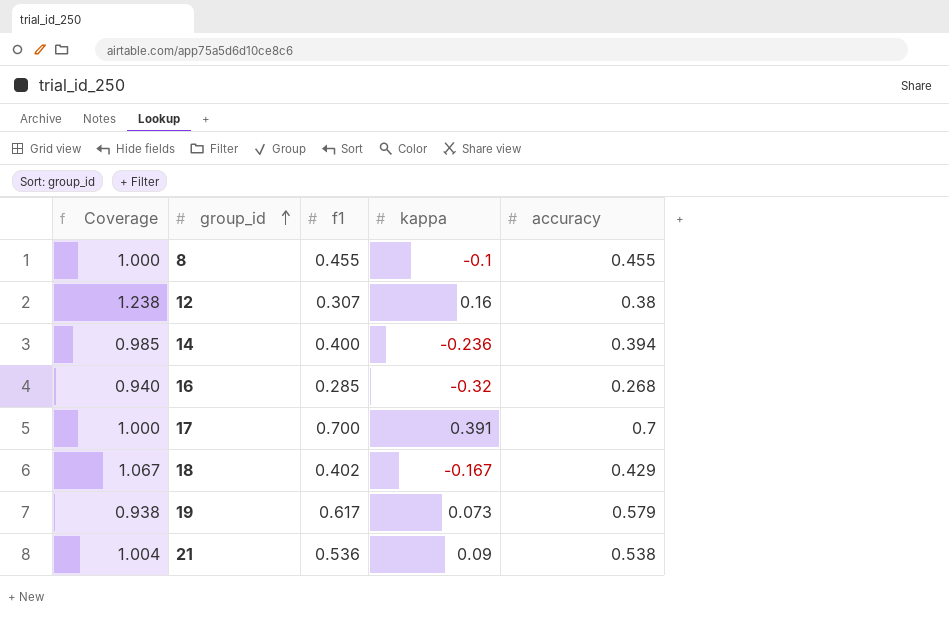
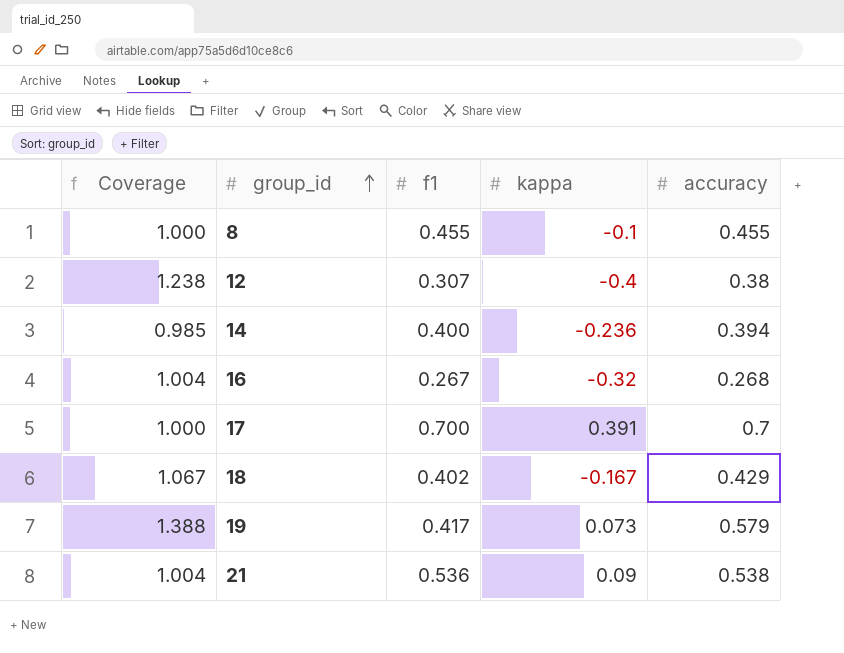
12 | kappa: 0.16 -> -0.4
16 | Coverage: 0.940 -> 1.004
16 | f1: 0.285 -> 0.267
19 | Coverage: 0.938 -> 1.388
19 | f1: 0.617 -> 0.417

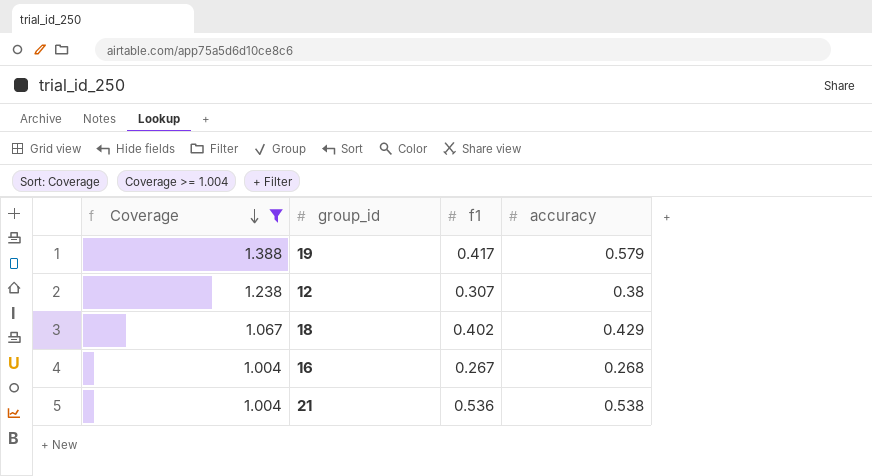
filter: none -> Coverage >= 1.004
row order: group_id ascending -> Coverage descending
column kappa | position: 4 -> none

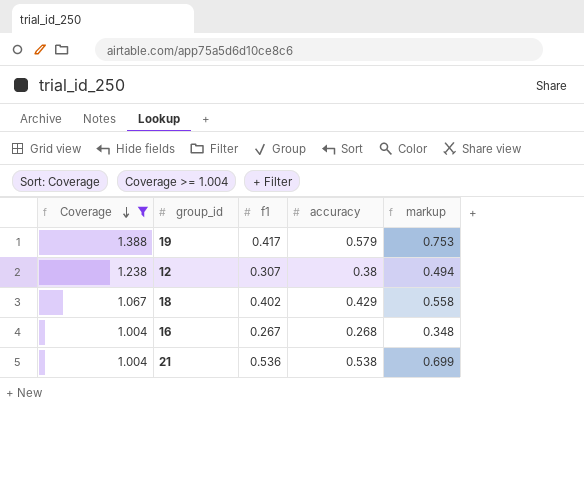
column markup | formula: none -> [accuracy] * 1.3

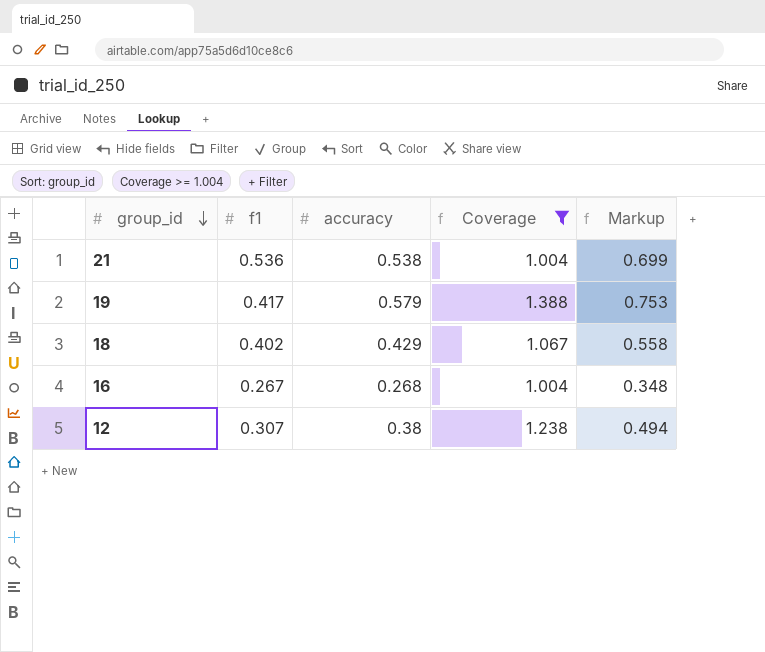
row order: Coverage descending -> group_id descending
column Coverage | position: 1 -> 4
column name: markup -> Markup

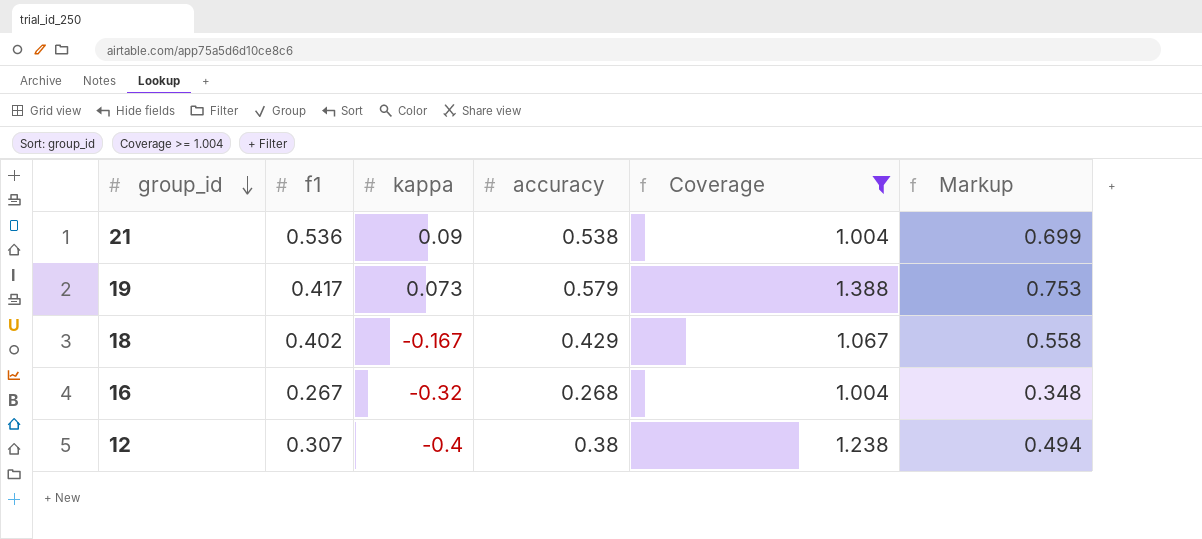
column kappa | position: none -> 3

